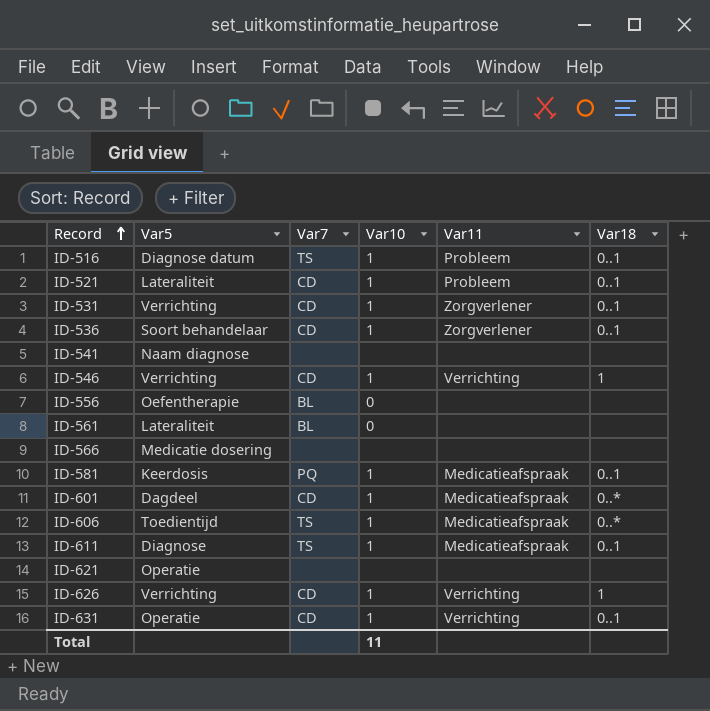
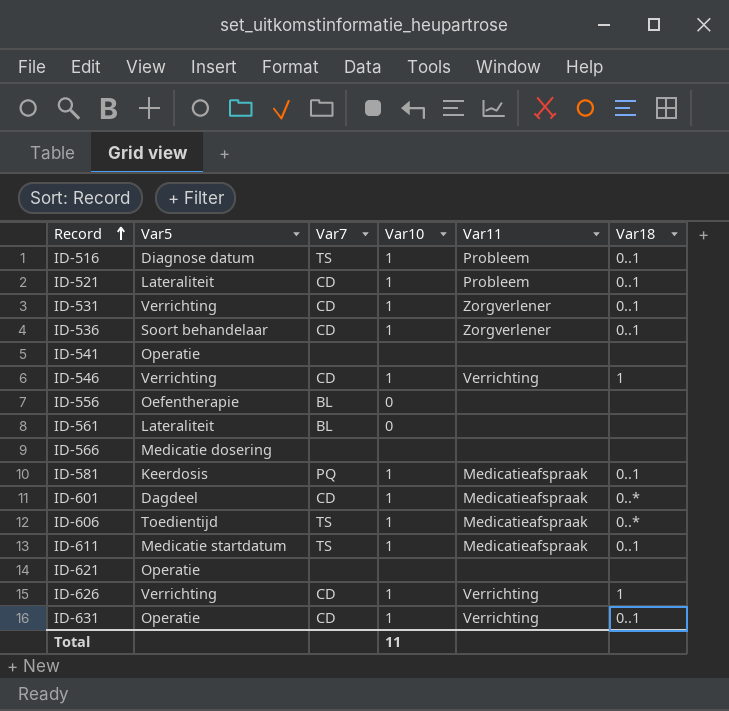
ID-541 | Var5: Naam diagnose -> Operatie
ID-611 | Var5: Diagnose -> Medicatie startdatum

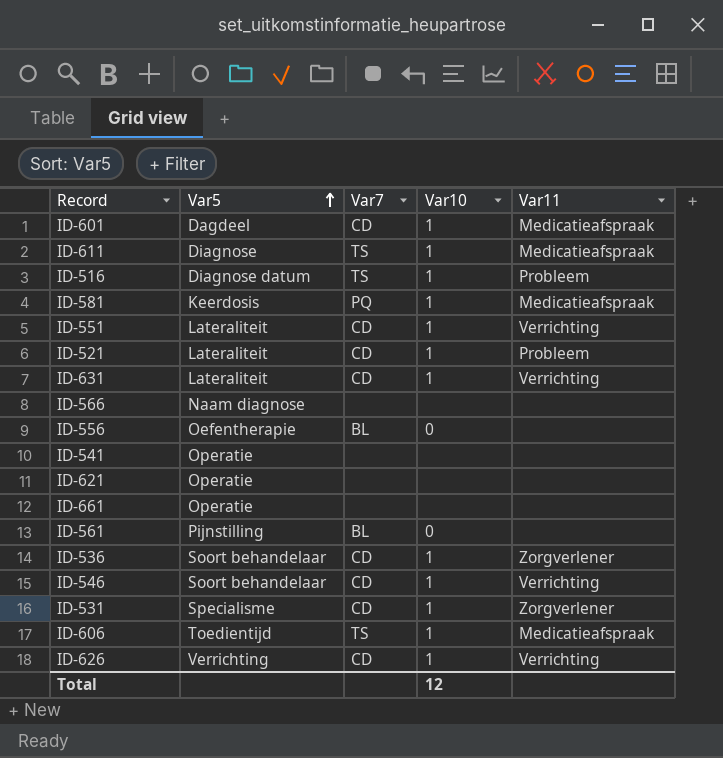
row order: Record ascending -> Var5 ascending
column Var18 | position: 6 -> none
ID-611 | Var5: Medicatie startdatum -> Diagnose
row ID-551: none -> Lateraliteit | CD | 1 | Verrichting
ID-631 | Var5: Operatie -> Lateraliteit
ID-566 | Var5: Medicatie dosering -> Naam diagnose
row ID-661: none -> Operatie | none | none | none
ID-561 | Var5: Lateraliteit -> Pijnstilling
ID-546 | Var5: Verrichting -> Soort behandelaar
ID-531 | Var5: Verrichting -> Specialisme
Total | Var10: 11 -> 12

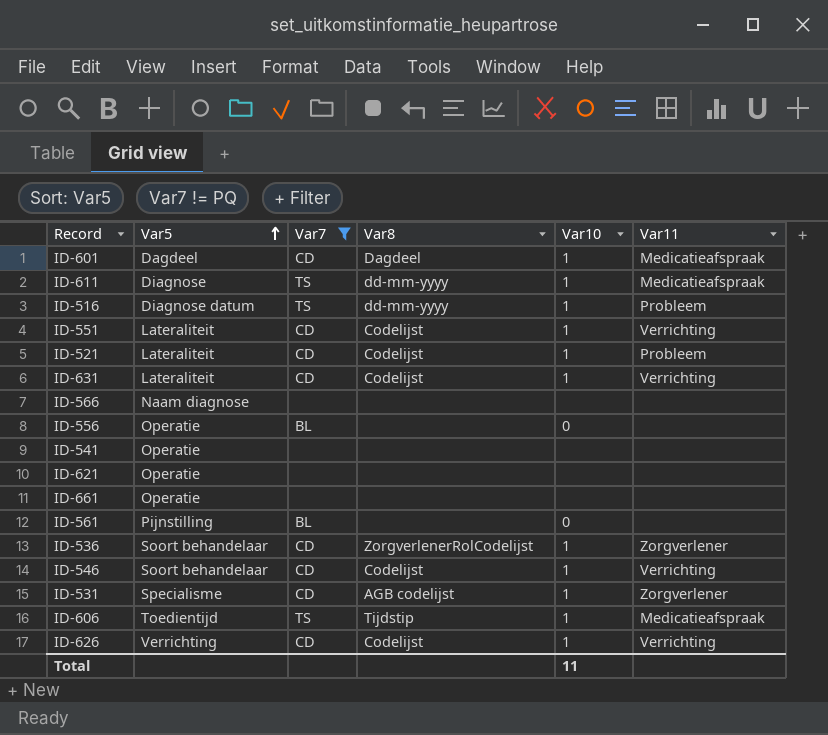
filter: none -> Var7 != PQ
column Var8 | position: none -> 4
ID-556 | Var5: Oefentherapie -> Operatie
Total | Var10: 12 -> 11

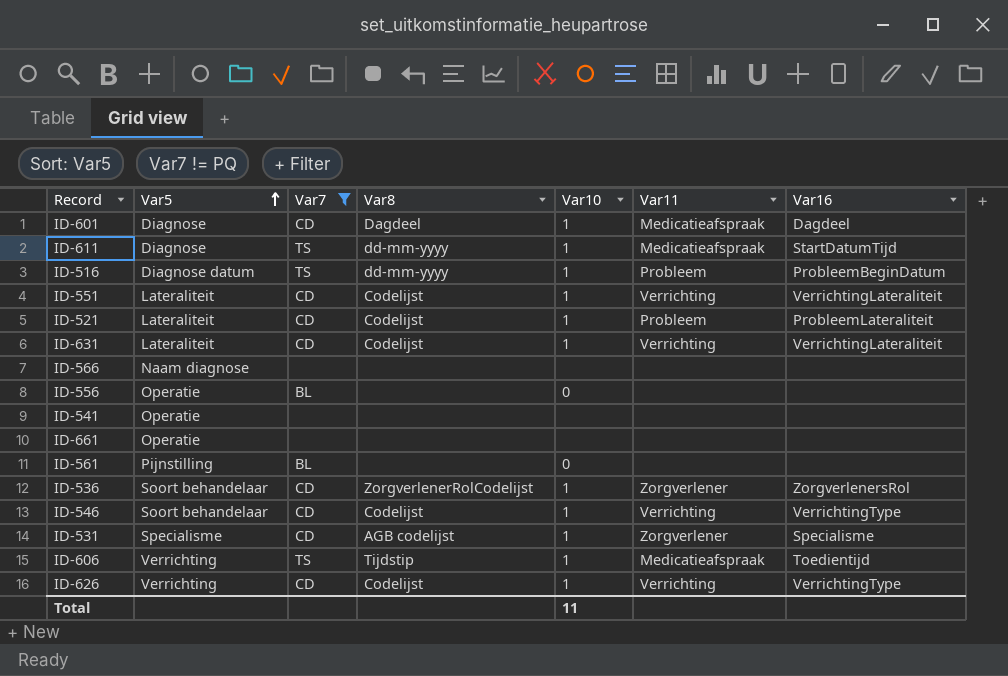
column Var16 | position: none -> 7
row ID-621: Operatie | none | none | none | none -> none
ID-601 | Var5: Dagdeel -> Diagnose
ID-606 | Var5: Toedientijd -> Verrichting

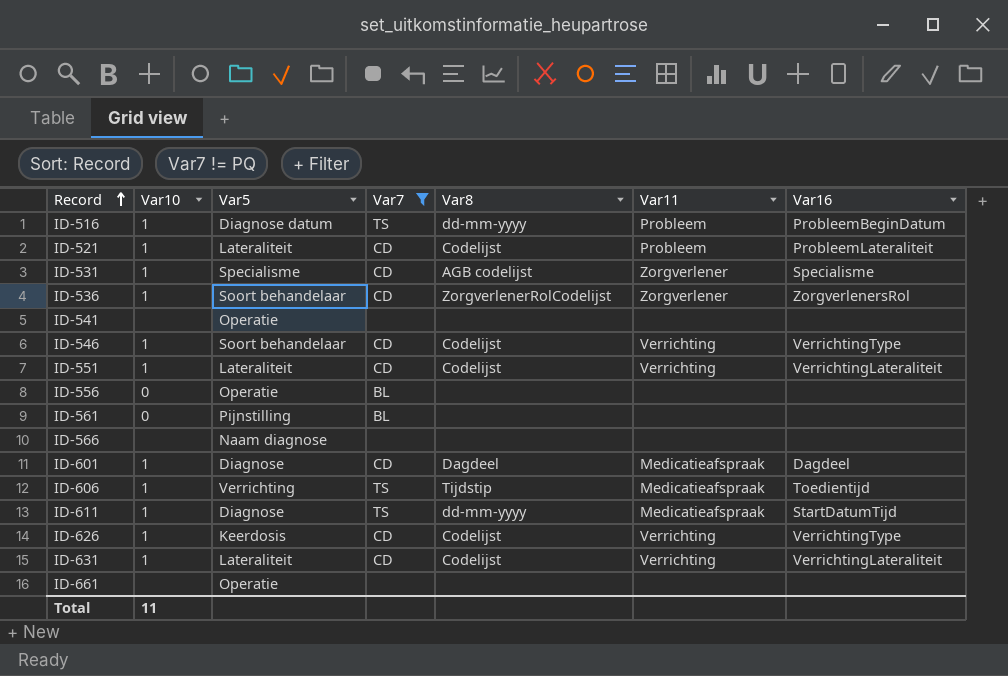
row order: Var5 ascending -> Record ascending
column Var10 | position: 5 -> 2
ID-626 | Var5: Verrichting -> Keerdosis

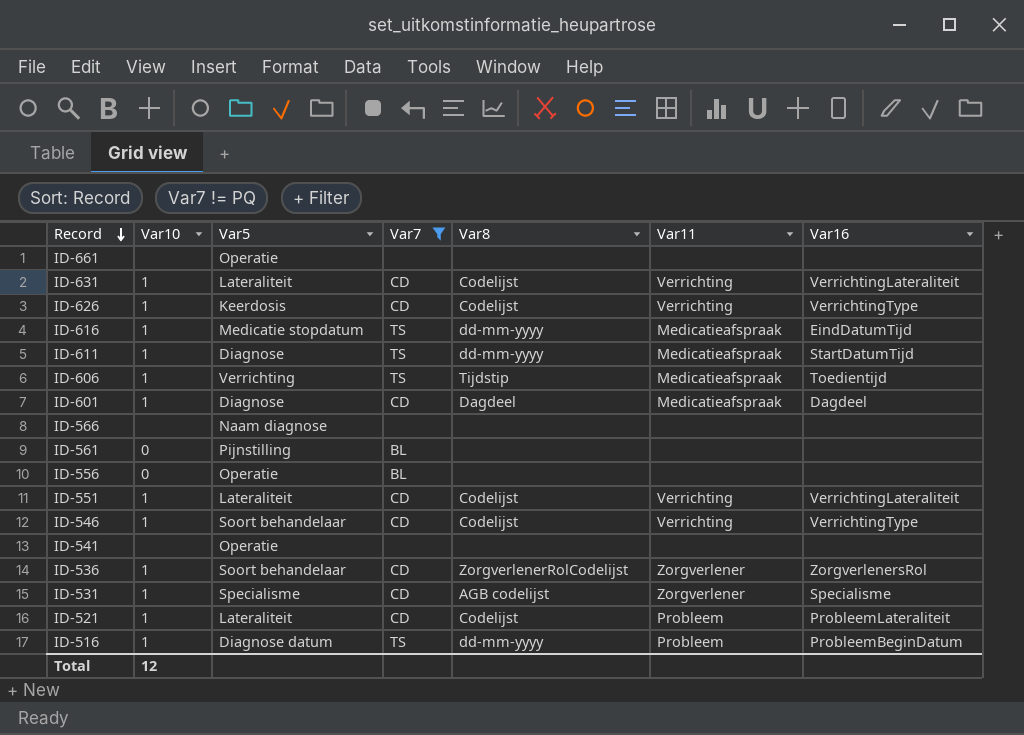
row order: Record ascending -> Record descending
row ID-616: none -> 1 | Medicatie stopdatum | TS | dd-mm-yyyy | Medicatieafspraak | EindDatumTijd
Total | Var10: 11 -> 12

